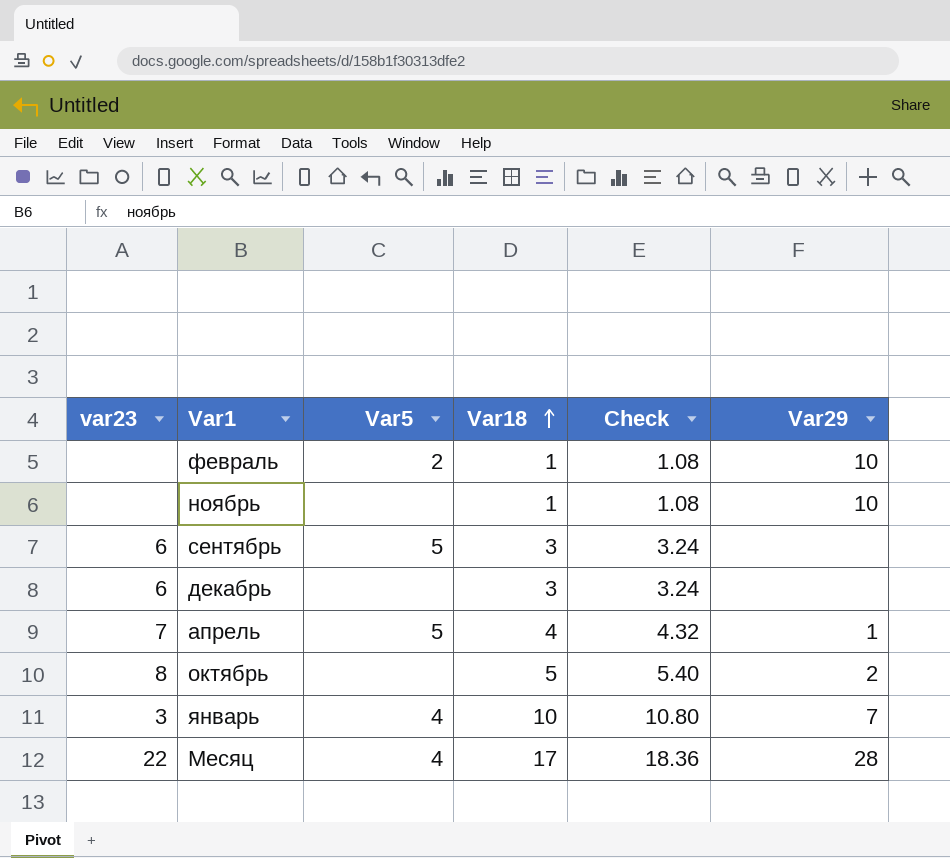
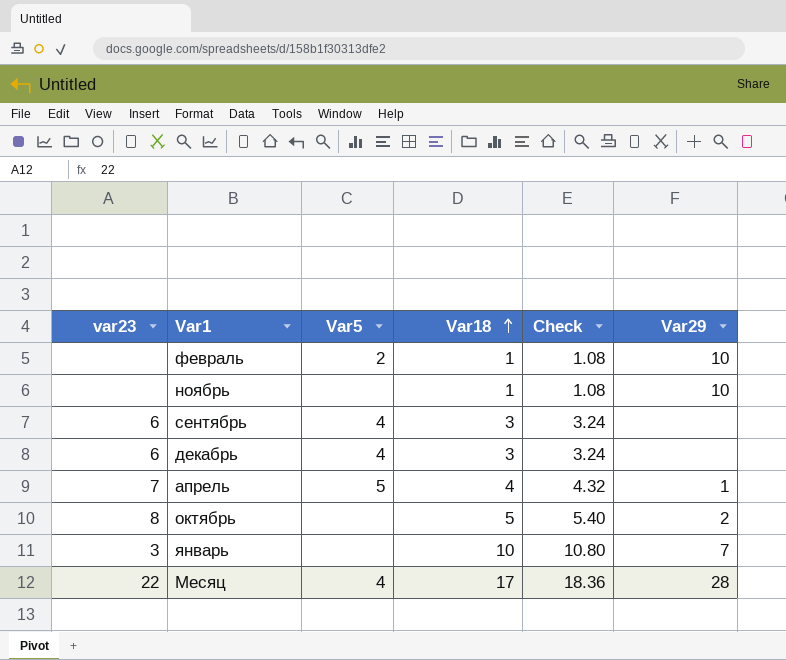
сентябрь | Var5: 5 -> 4
декабрь | Var5: none -> 4
январь | Var5: 4 -> none

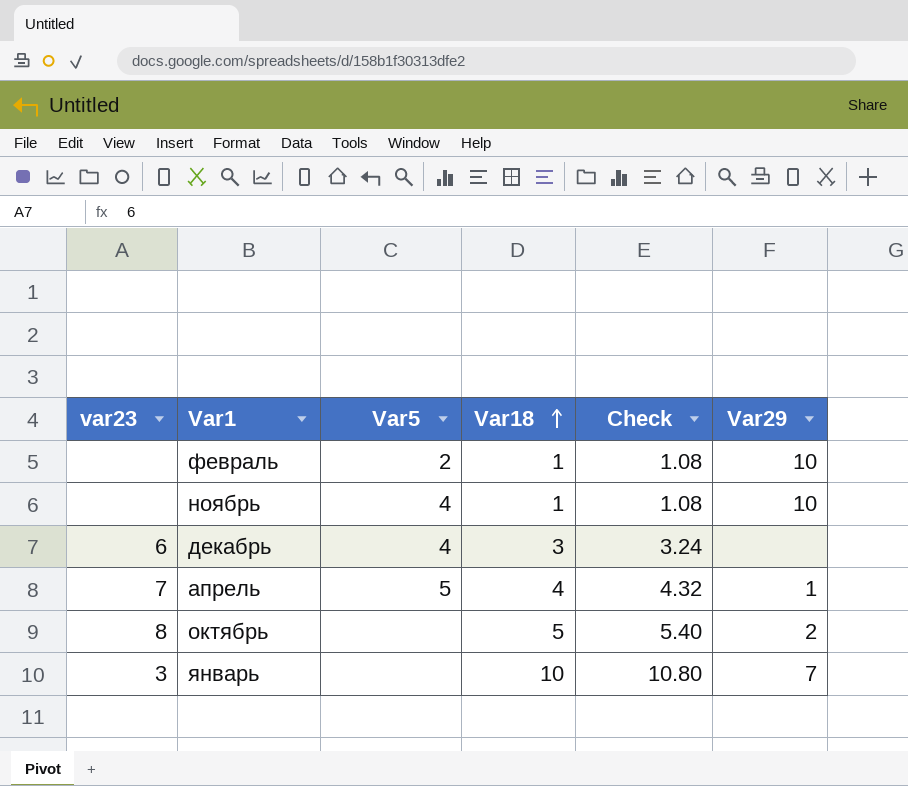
row сентябрь: 6 | 4 | 3 | 3.24 | none -> none
row Месяц: 22 | 4 | 17 | 18.36 | 28 -> none
ноябрь | Var5: none -> 4

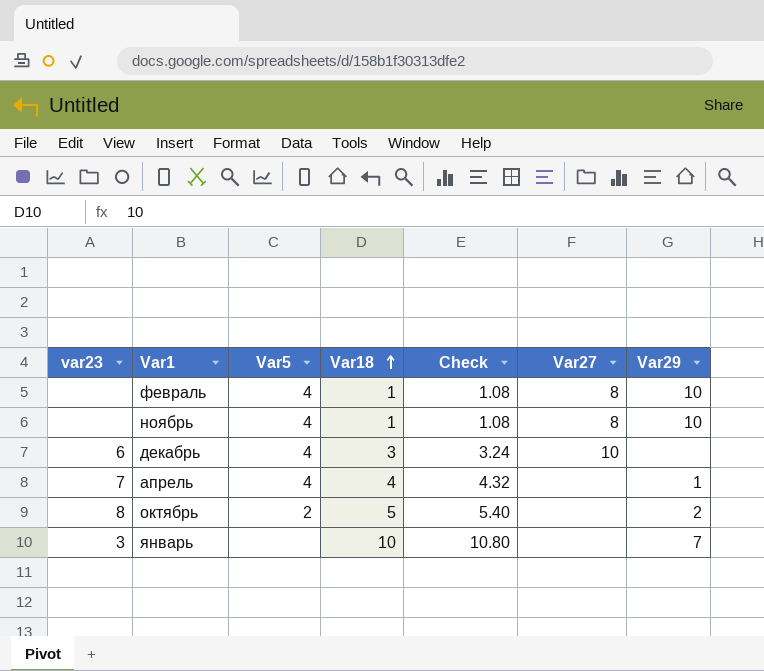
column Var27 | position: none -> 6
февраль | Var5: 2 -> 4
апрель | Var5: 5 -> 4
октябрь | Var5: none -> 2

